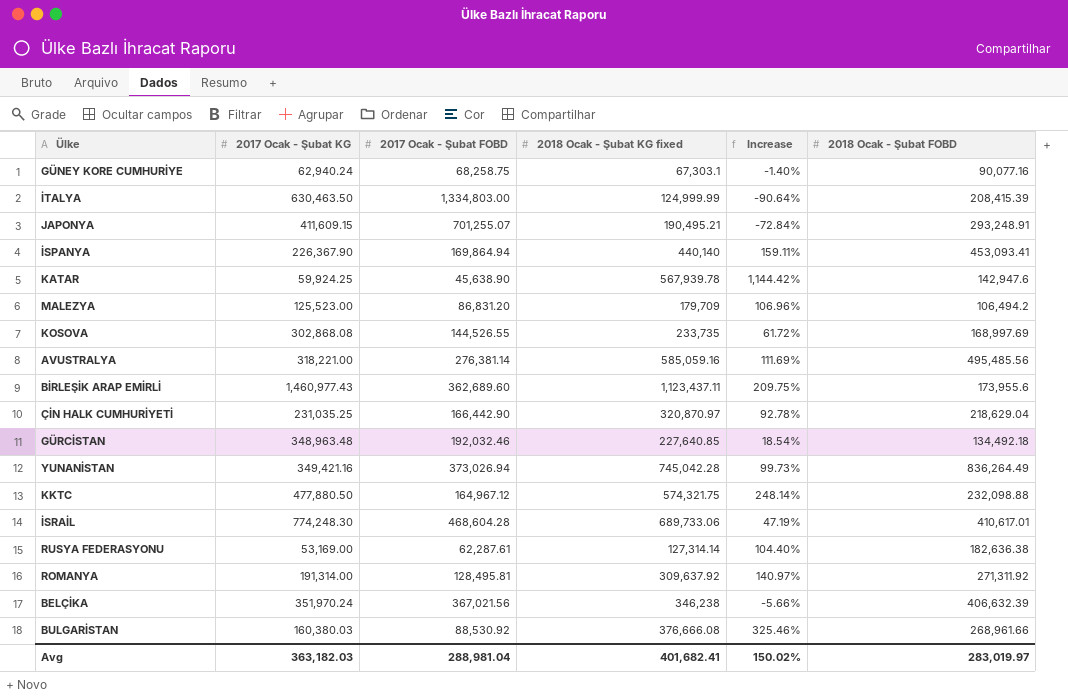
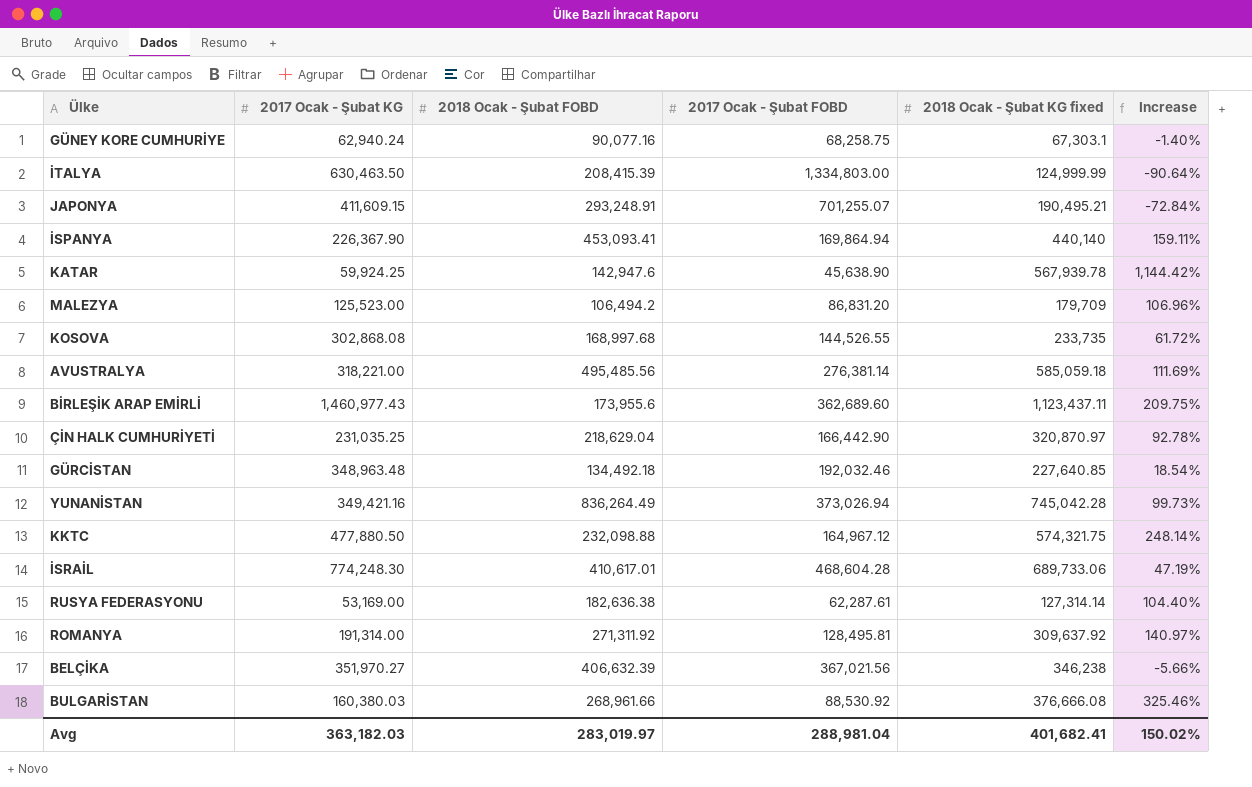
column 2018 Ocak - Şubat FOBD | position: 6 -> 3
KOSOVA | 2018 Ocak - Şubat FOBD: 168,997.69 -> 168,997.68
AVUSTRALYA | 2018 Ocak - Şubat KG fixed: 585,059.16 -> 585,059.18
BELÇİKA | 2017 Ocak - Şubat KG: 351,970.24 -> 351,970.27

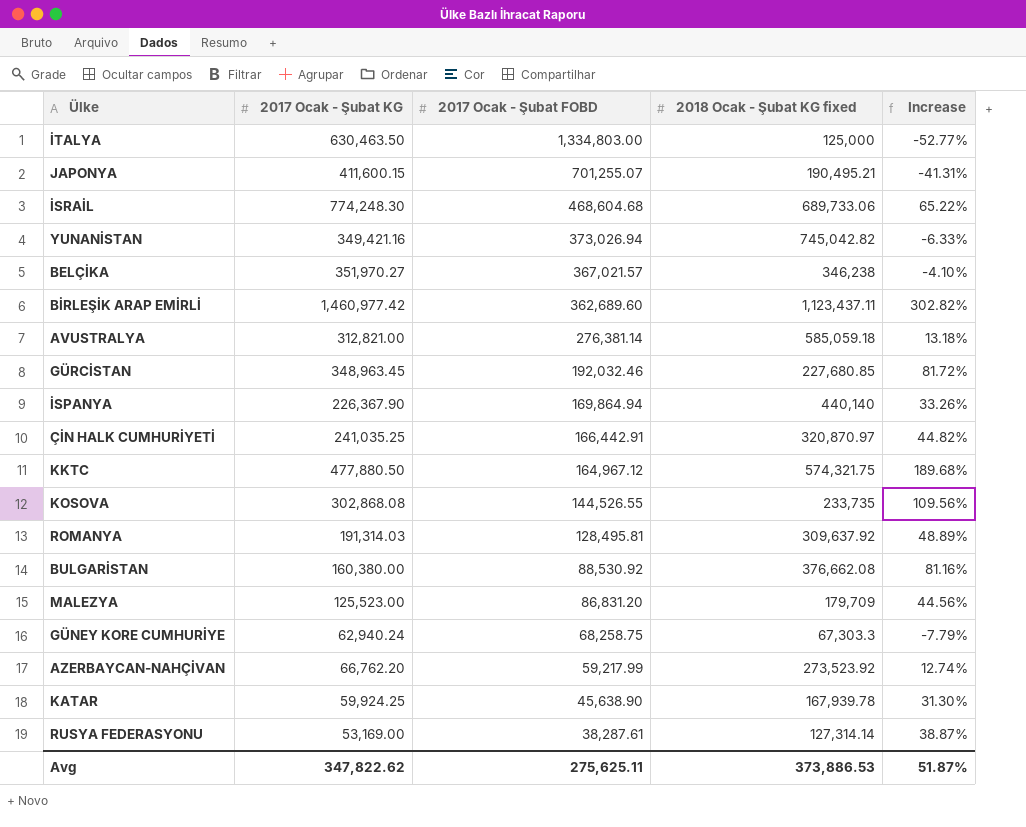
row order: none -> 2017 Ocak - Şubat FOBD descending
column 2018 Ocak - Şubat FOBD | position: 3 -> none
column Increase | formula: ([2018 Ocak - Şubat KG fixed] - [2017 Ocak - Şubat FOBD]) / [2017 Ocak - Şubat FOBD] -> ([2017 Ocak - Şubat KG] - [2017 Ocak - Şubat FOBD]) / [2017 Ocak - Şubat FOBD]
İTALYA | 2018 Ocak - Şubat KG fixed: 124,999.99 -> 125,000
JAPONYA | 2017 Ocak - Şubat KG: 411,609.15 -> 411,600.15
İSRAİL | 2017 Ocak - Şubat FOBD: 468,604.28 -> 468,604.68
YUNANİSTAN | 2018 Ocak - Şubat KG fixed: 745,042.28 -> 745,042.82
BELÇİKA | 2017 Ocak - Şubat FOBD: 367,021.56 -> 367,021.57
BİRLEŞİK ARAP EMİRLİ | 2017 Ocak - Şubat KG: 1,460,977.43 -> 1,460,977.42
AVUSTRALYA | 2017 Ocak - Şubat KG: 318,221.00 -> 312,821.00
GÜRCİSTAN | 2017 Ocak - Şubat KG: 348,963.48 -> 348,963.45
GÜRCİSTAN | 2018 Ocak - Şubat KG fixed: 227,640.85 -> 227,680.85
ÇİN HALK CUMHURİYETİ | 2017 Ocak - Şubat KG: 231,035.25 -> 241,035.25
ÇİN HALK CUMHURİYETİ | 2017 Ocak - Şubat FOBD: 166,442.90 -> 166,442.91
ROMANYA | 2017 Ocak - Şubat KG: 191,314.00 -> 191,314.03
BULGARİSTAN | 2017 Ocak - Şubat KG: 160,380.03 -> 160,380.00
BULGARİSTAN | 2018 Ocak - Şubat KG fixed: 376,666.08 -> 376,662.08
GÜNEY KORE CUMHURİYE | 2018 Ocak - Şubat KG fixed: 67,303.1 -> 67,303.3
row AZERBAYCAN-NAHÇİVAN: none -> 66,762.20 | 59,217.99 | 273,523.92 | 12.74%
KATAR | 2018 Ocak - Şubat KG fixed: 567,939.78 -> 167,939.78
RUSYA FEDERASYONU | 2017 Ocak - Şubat FOBD: 62,287.61 -> 38,287.61
Avg | 2017 Ocak - Şubat KG: 363,182.03 -> 347,822.62
Avg | 2017 Ocak - Şubat FOBD: 288,981.04 -> 275,625.11
Avg | 2018 Ocak - Şubat KG fixed: 401,682.41 -> 373,886.53
Avg | Increase: 150.02% -> 51.87%

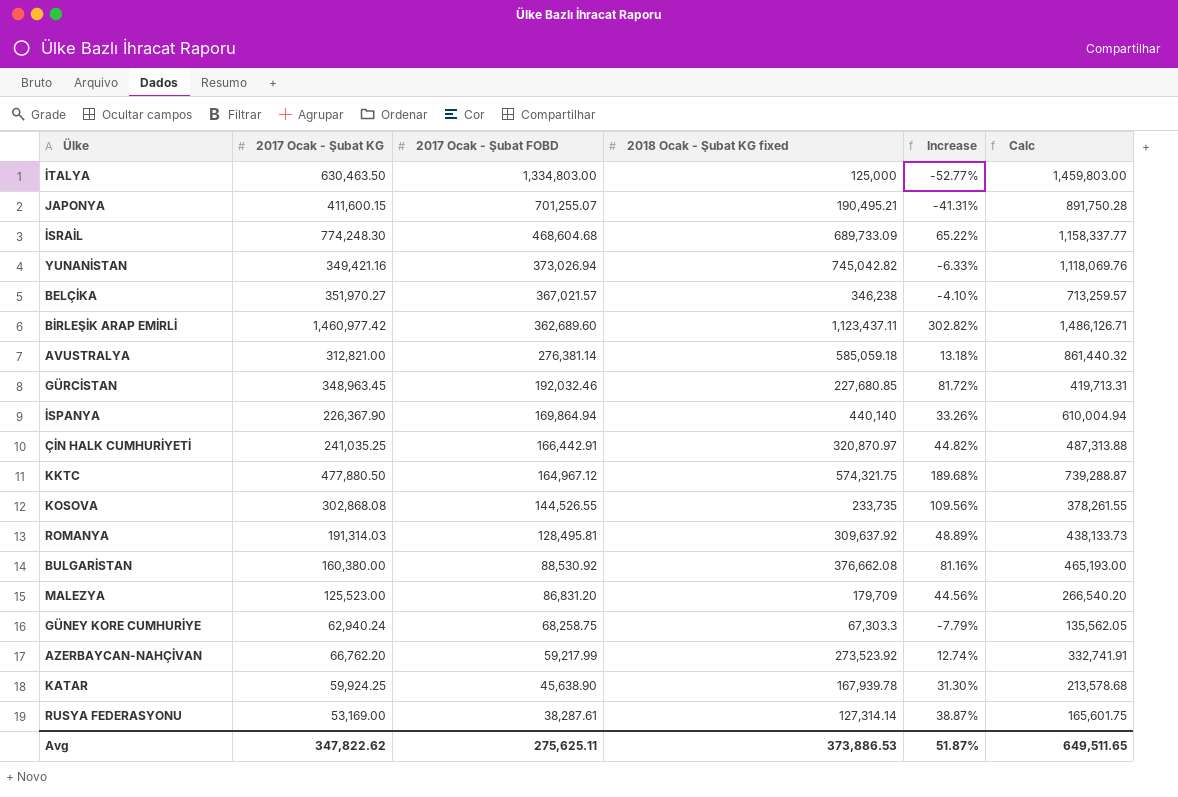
column Calc | formula: none -> [2017 Ocak - Şubat FOBD] + [2018 Ocak - Şubat KG fixed]
İSRAİL | 2018 Ocak - Şubat KG fixed: 689,733.06 -> 689,733.09

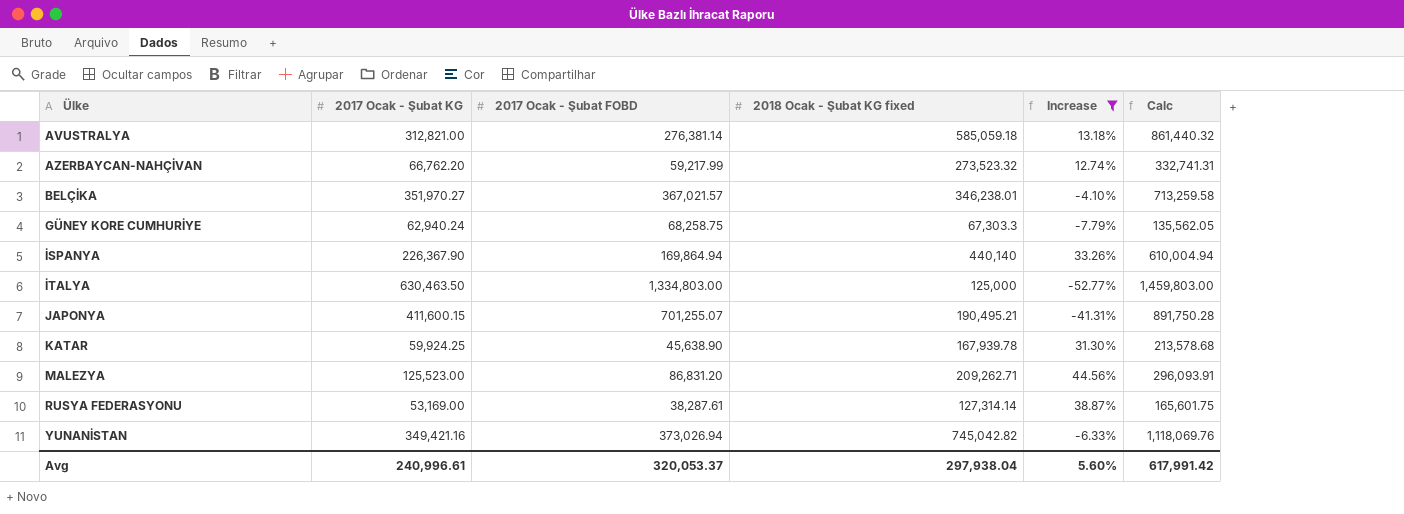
filter: none -> Increase <= 44.56%
row order: 2017 Ocak - Şubat FOBD descending -> Ülke ascending
AZERBAYCAN-NAHÇİVAN | 2018 Ocak - Şubat KG fixed: 273,523.92 -> 273,523.32
AZERBAYCAN-NAHÇİVAN | Calc: 332,741.91 -> 332,741.31
BELÇİKA | 2018 Ocak - Şubat KG fixed: 346,238 -> 346,238.01
BELÇİKA | Calc: 713,259.57 -> 713,259.58
MALEZYA | 2018 Ocak - Şubat KG fixed: 179,709 -> 209,262.71
MALEZYA | Calc: 266,540.20 -> 296,093.91
Avg | 2017 Ocak - Şubat KG: 347,822.62 -> 240,996.61
Avg | 2017 Ocak - Şubat FOBD: 275,625.11 -> 320,053.37
Avg | 2018 Ocak - Şubat KG fixed: 373,886.53 -> 297,938.04
Avg | Increase: 51.87% -> 5.60%
Avg | Calc: 649,511.65 -> 617,991.42

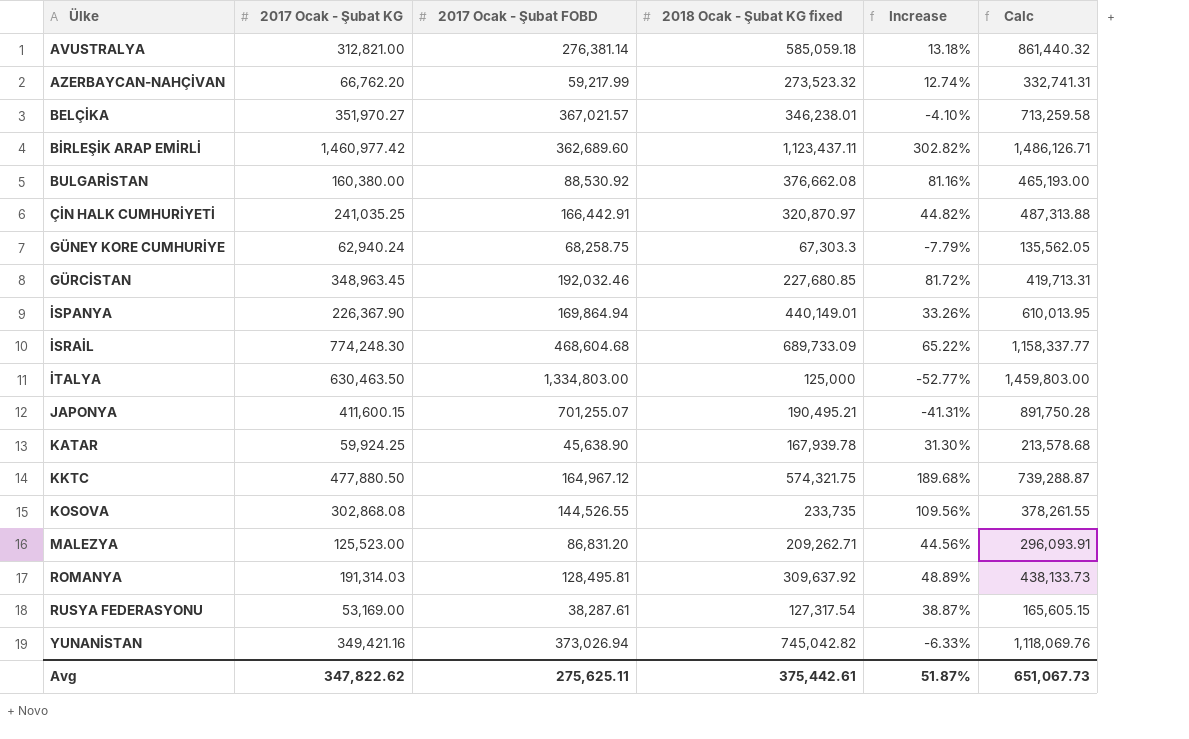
filter: Increase <= 44.56% -> none
İSPANYA | 2018 Ocak - Şubat KG fixed: 440,140 -> 440,149.01
İSPANYA | Calc: 610,004.94 -> 610,013.95
RUSYA FEDERASYONU | 2018 Ocak - Şubat KG fixed: 127,314.14 -> 127,317.54
RUSYA FEDERASYONU | Calc: 165,601.75 -> 165,605.15
Avg | 2017 Ocak - Şubat KG: 240,996.61 -> 347,822.62
Avg | 2017 Ocak - Şubat FOBD: 320,053.37 -> 275,625.11
Avg | 2018 Ocak - Şubat KG fixed: 297,938.04 -> 375,442.61
Avg | Increase: 5.60% -> 51.87%
Avg | Calc: 617,991.42 -> 651,067.73

